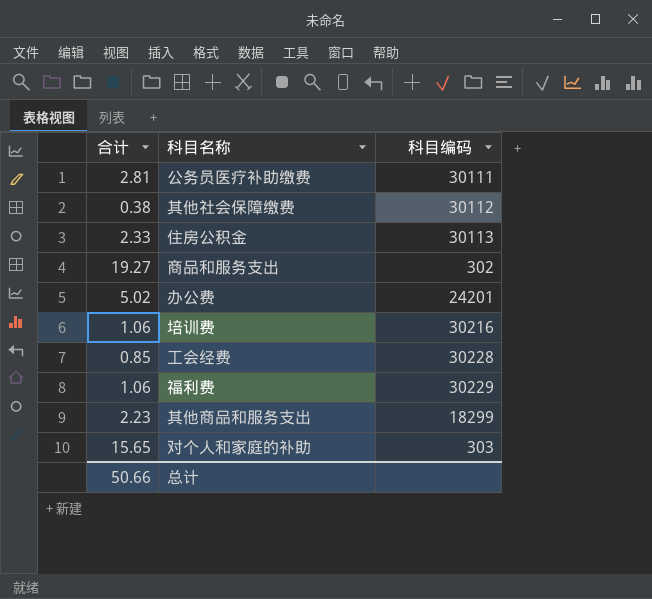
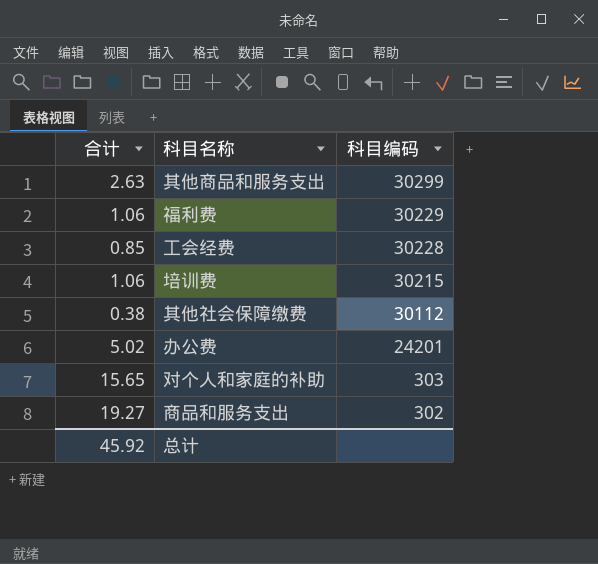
row order: none -> 科目编码 descending
row 公务员医疗补助缴费: 2.81 | 30111 -> none
row 住房公积金: 2.33 | 30113 -> none
其他商品和服务支出 | 合计: 2.23 -> 2.63
其他商品和服务支出 | 科目编码: 18299 -> 30299
培训费 | 科目编码: 30216 -> 30215
总计 | 合计: 50.66 -> 45.92

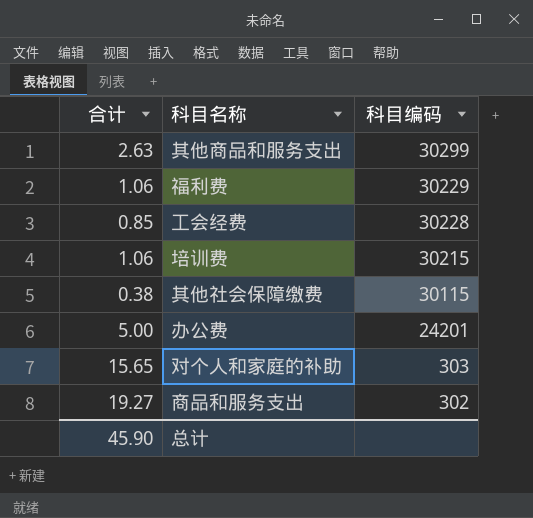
其他社会保障缴费 | 科目编码: 30112 -> 30115
办公费 | 合计: 5.02 -> 5.00
总计 | 合计: 45.92 -> 45.90

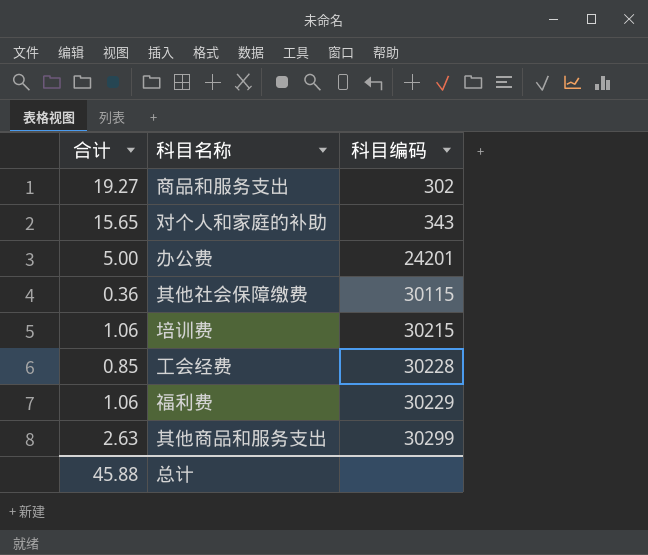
row order: 科目编码 descending -> 科目编码 ascending
对个人和家庭的补助 | 科目编码: 303 -> 343
其他社会保障缴费 | 合计: 0.38 -> 0.36
总计 | 合计: 45.90 -> 45.88

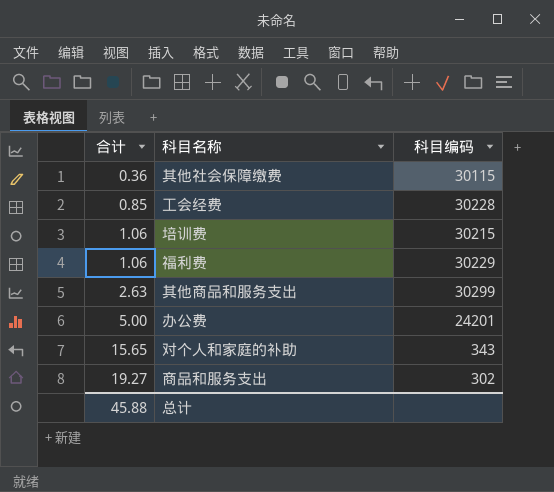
row order: 科目编码 ascending -> 合计 ascending

